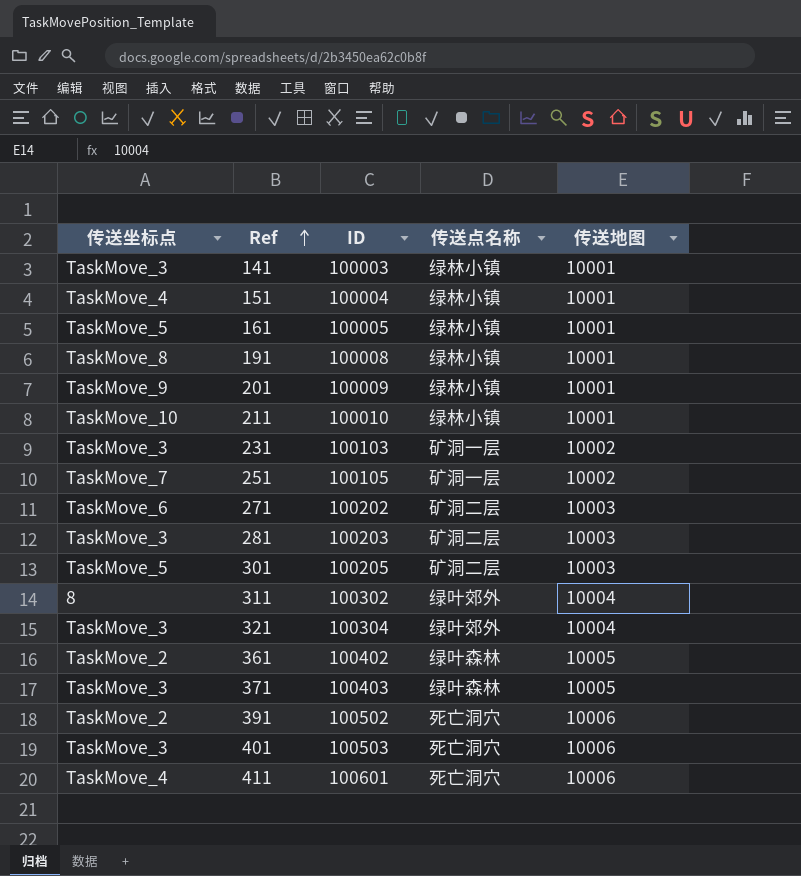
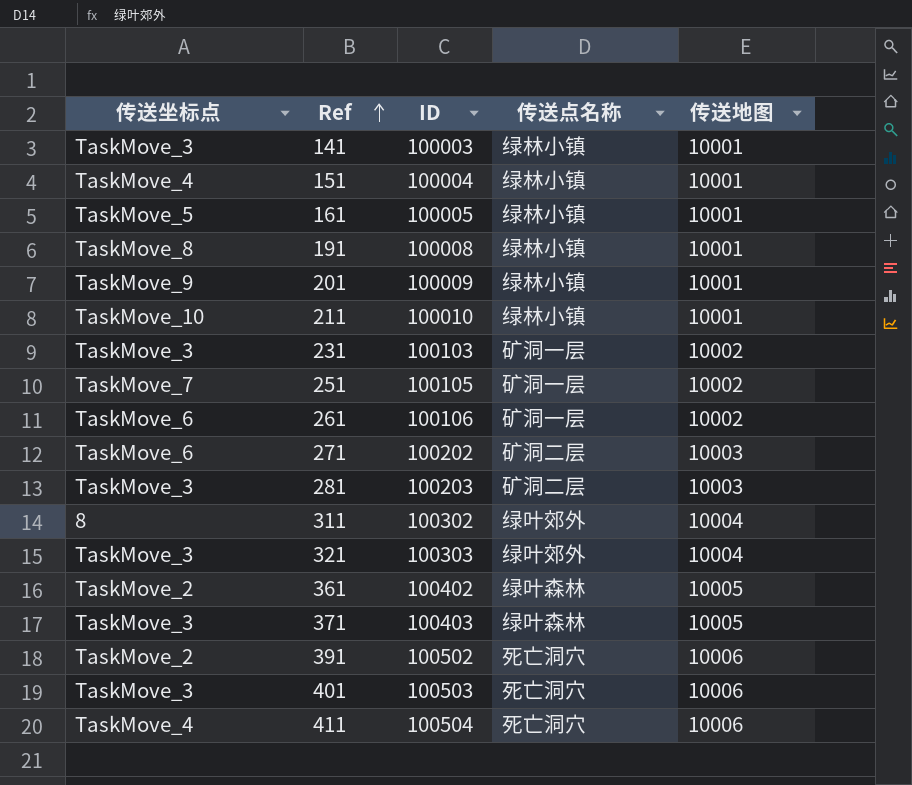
row 301: TaskMove_5 | 100205 | 矿洞二层 | 10003 -> none
row 261: none -> TaskMove_6 | 100106 | 矿洞一层 | 10002
321 | ID: 100304 -> 100303
411 | ID: 100601 -> 100504

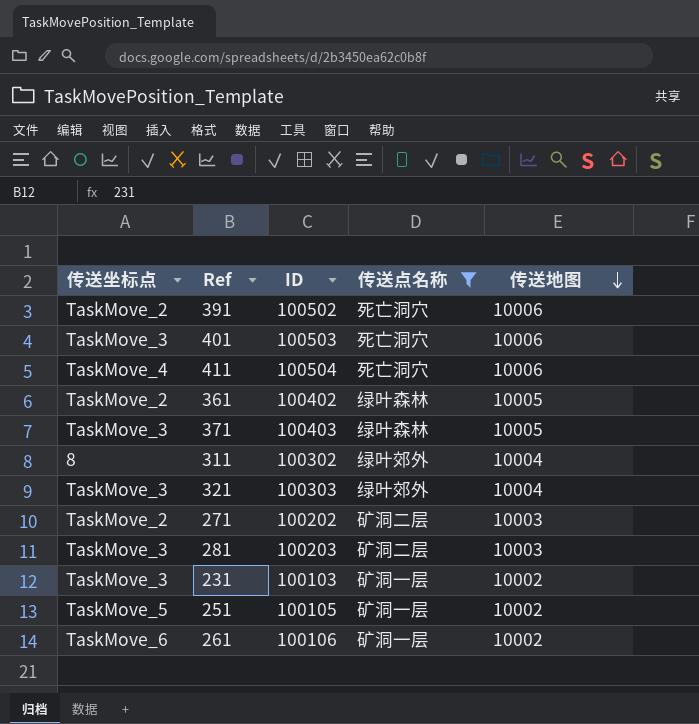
filter: none -> 传送点名称 != 绿林小镇
row order: Ref ascending -> 传送地图 descending
271 | 传送坐标点: TaskMove_6 -> TaskMove_2
251 | 传送坐标点: TaskMove_7 -> TaskMove_5

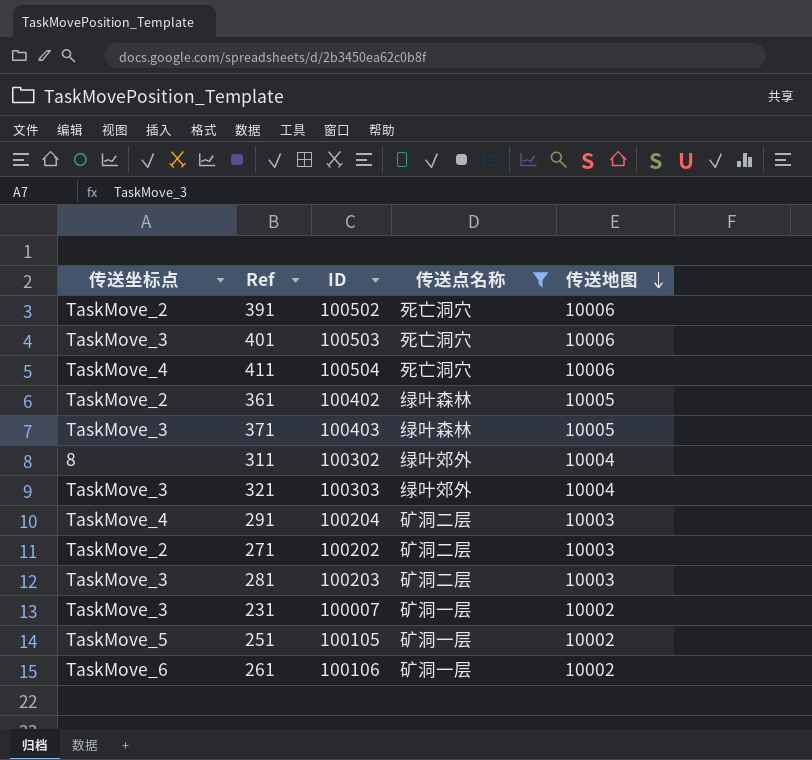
row 291: none -> TaskMove_4 | 100204 | 矿洞二层 | 10003
231 | ID: 100103 -> 100007

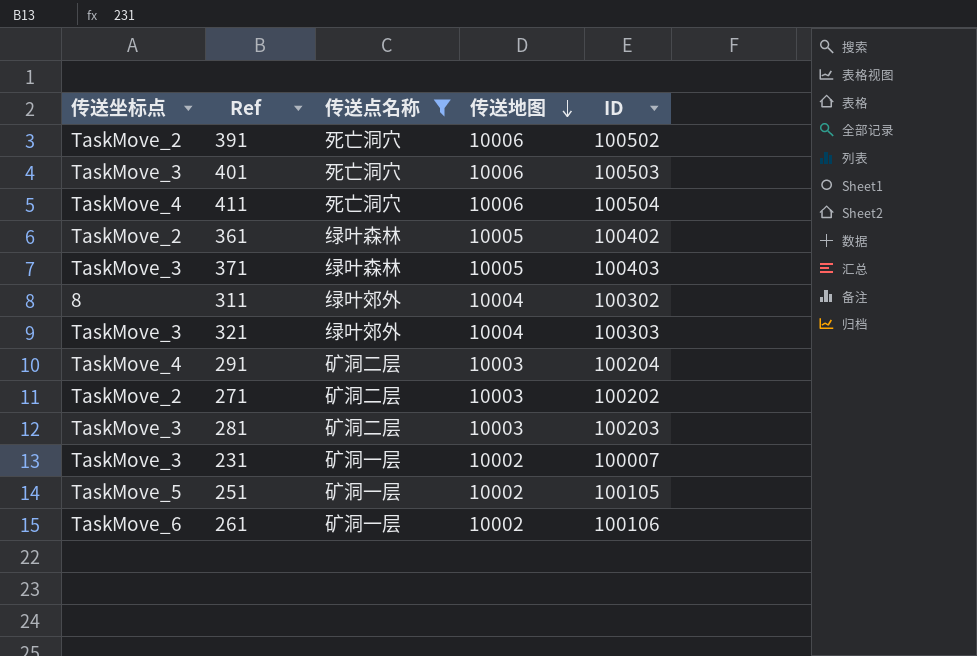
column ID | position: 3 -> 5

